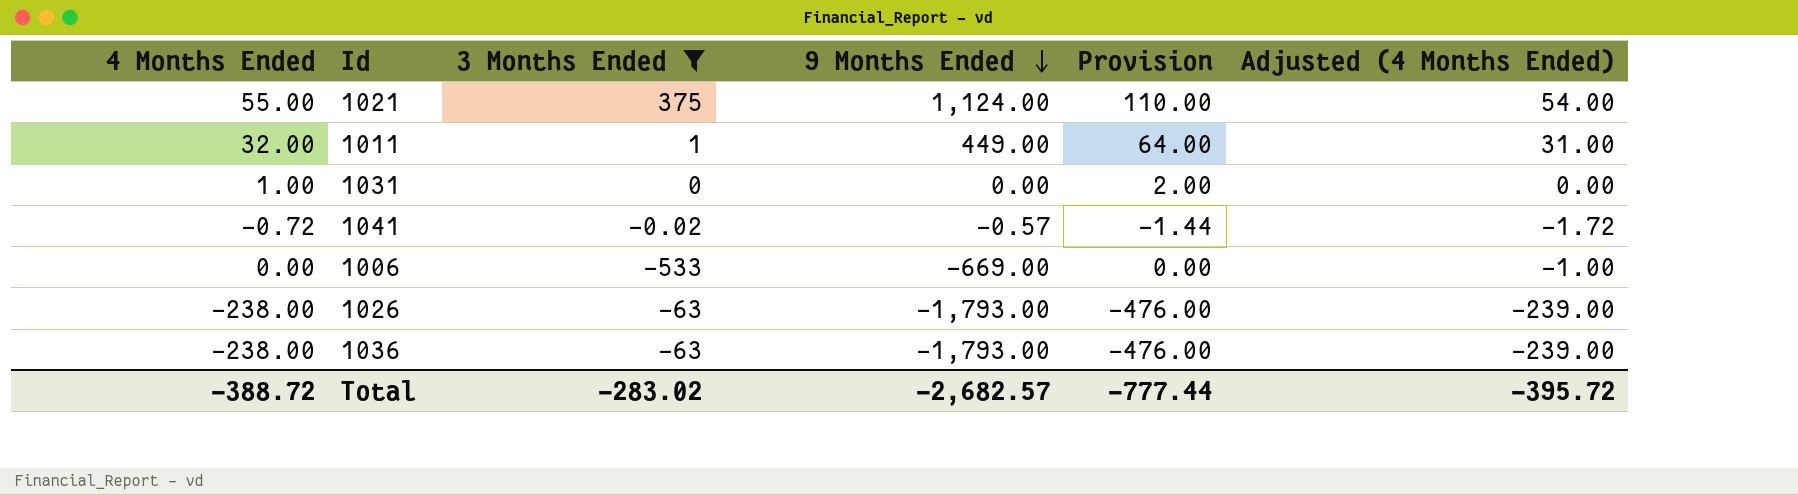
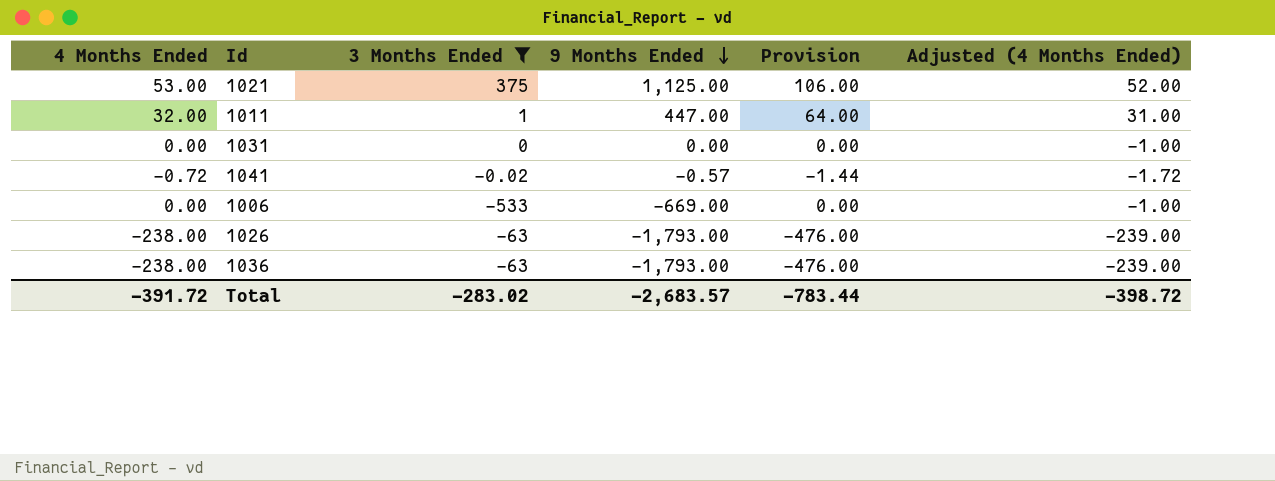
1021 | 4 Months Ended: 55.00 -> 53.00
1021 | 9 Months Ended: 1,124.00 -> 1,125.00
1021 | Provision: 110.00 -> 106.00
1021 | Adjusted (4 Months Ended): 54.00 -> 52.00
1011 | 9 Months Ended: 449.00 -> 447.00
1031 | 4 Months Ended: 1.00 -> 0.00
1031 | Provision: 2.00 -> 0.00
1031 | Adjusted (4 Months Ended): 0.00 -> -1.00
Total | 4 Months Ended: -388.72 -> -391.72
Total | 9 Months Ended: -2,682.57 -> -2,683.57
Total | Provision: -777.44 -> -783.44
Total | Adjusted (4 Months Ended): -395.72 -> -398.72

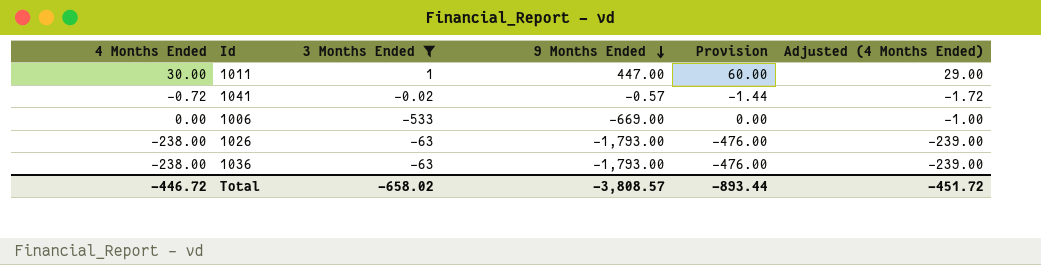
row 1021: 53.00 | 375 | 1,125.00 | 106.00 | 52.00 -> none
row 1031: 0.00 | 0 | 0.00 | 0.00 | -1.00 -> none
1011 | 4 Months Ended: 32.00 -> 30.00
1011 | Provision: 64.00 -> 60.00
1011 | Adjusted (4 Months Ended): 31.00 -> 29.00
Total | 4 Months Ended: -391.72 -> -446.72
Total | 3 Months Ended: -283.02 -> -658.02
Total | 9 Months Ended: -2,683.57 -> -3,808.57
Total | Provision: -783.44 -> -893.44
Total | Adjusted (4 Months Ended): -398.72 -> -451.72

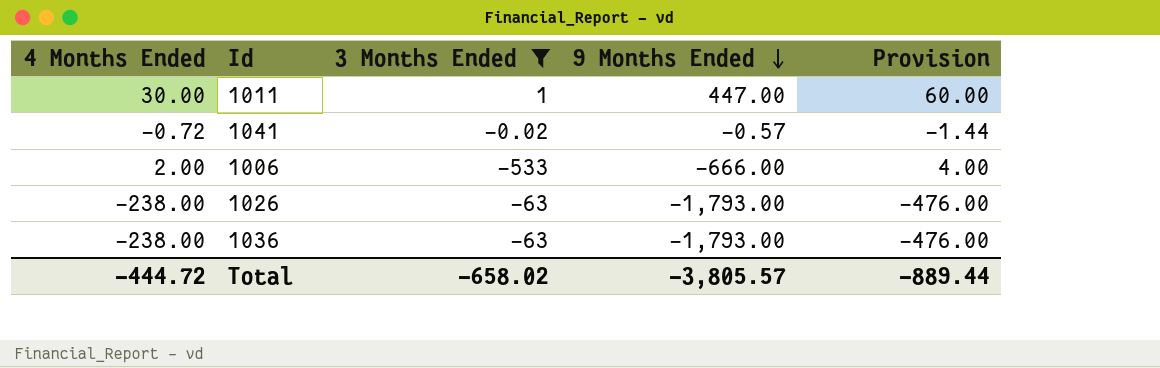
column Adjusted (4 Months Ended) | formula: [4 Months Ended] - 1 -> none
1006 | 4 Months Ended: 0.00 -> 2.00
1006 | 9 Months Ended: -669.00 -> -666.00
1006 | Provision: 0.00 -> 4.00
Total | 4 Months Ended: -446.72 -> -444.72
Total | 9 Months Ended: -3,808.57 -> -3,805.57
Total | Provision: -893.44 -> -889.44

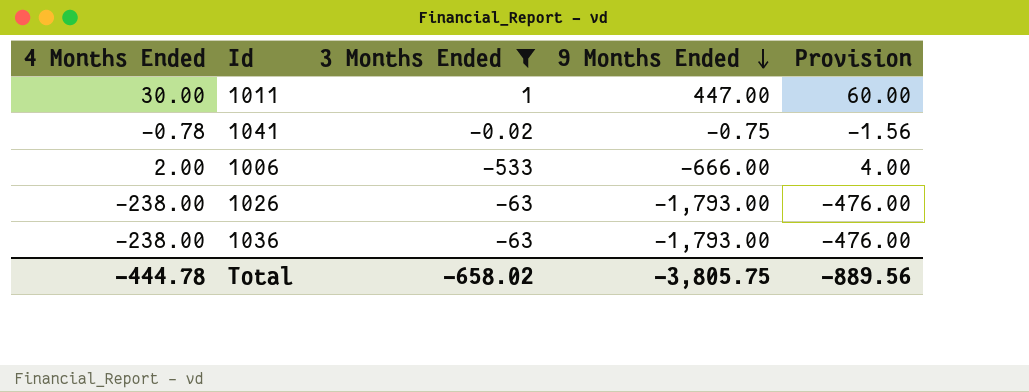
1041 | 4 Months Ended: -0.72 -> -0.78
1041 | 9 Months Ended: -0.57 -> -0.75
1041 | Provision: -1.44 -> -1.56
Total | 4 Months Ended: -444.72 -> -444.78
Total | 9 Months Ended: -3,805.57 -> -3,805.75
Total | Provision: -889.44 -> -889.56

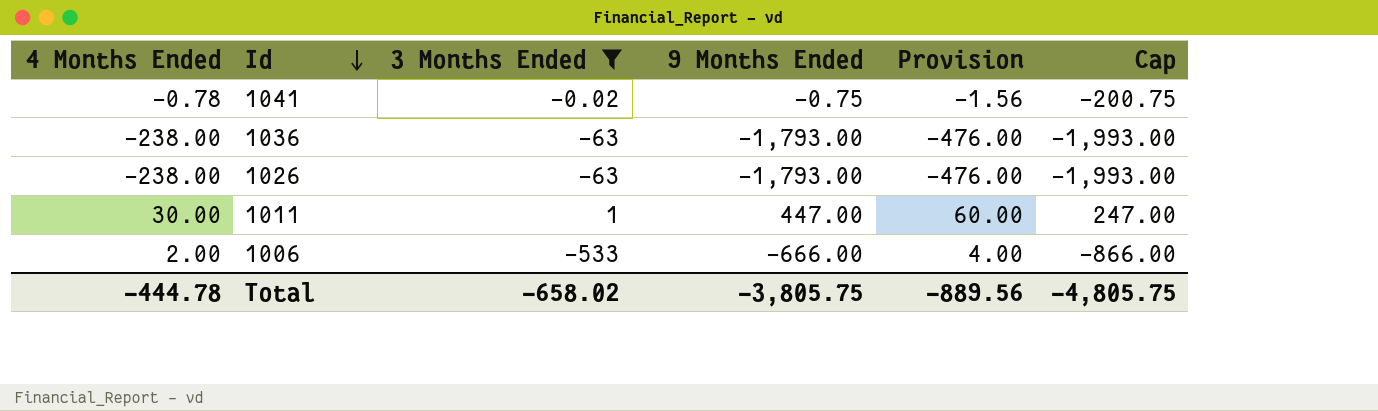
row order: 9 Months Ended descending -> Id descending
column Cap | formula: none -> [9 Months Ended] - 200

